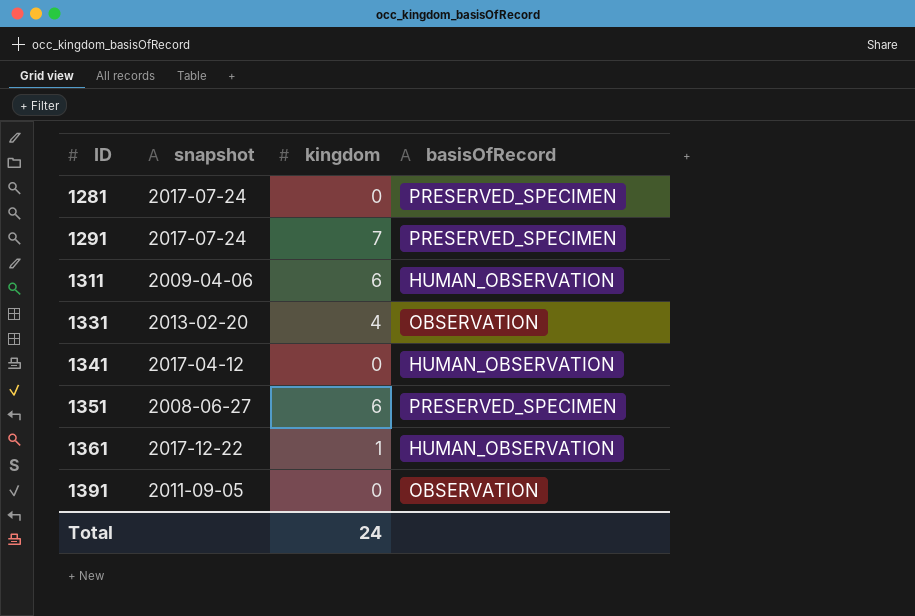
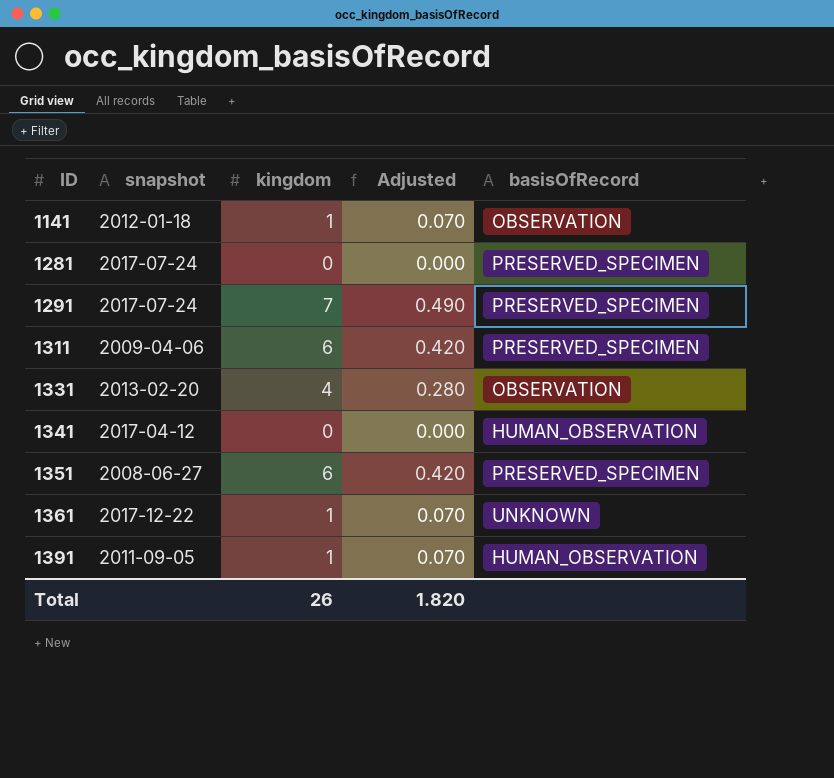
column Adjusted | formula: none -> [kingdom] * 0.07
row 1141: none -> 2012-01-18 | 1 | 0.070 | OBSERVATION
1311 | basisOfRecord: HUMAN_OBSERVATION -> PRESERVED_SPECIMEN
1361 | basisOfRecord: HUMAN_OBSERVATION -> UNKNOWN
1391 | kingdom: 0 -> 1
1391 | basisOfRecord: OBSERVATION -> HUMAN_OBSERVATION
Total | kingdom: 24 -> 26

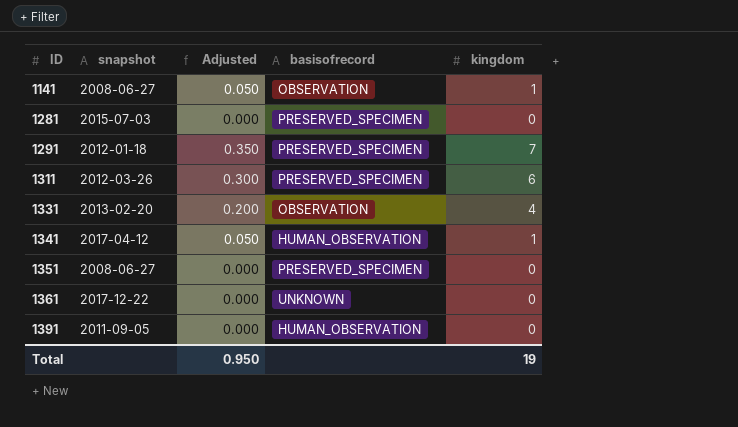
column Adjusted | formula: [kingdom] * 0.07 -> [kingdom] * 0.05
column name: basisOfRecord -> basisofrecord
column kingdom | position: 3 -> 5
1141 | snapshot: 2012-01-18 -> 2008-06-27
1281 | snapshot: 2017-07-24 -> 2015-07-03
1291 | snapshot: 2017-07-24 -> 2012-01-18
1311 | snapshot: 2009-04-06 -> 2012-03-26
1341 | kingdom: 0 -> 1
1351 | kingdom: 6 -> 0
1361 | kingdom: 1 -> 0
1391 | kingdom: 1 -> 0
Total | Adjusted: 1.820 -> 0.950
Total | kingdom: 26 -> 19

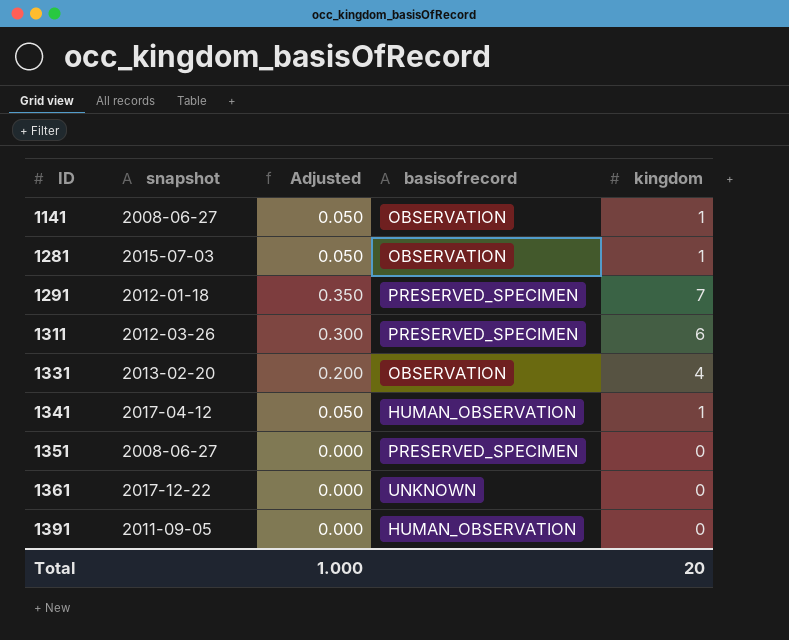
1281 | Adjusted: 0.000 -> 0.050
1281 | basisofrecord: PRESERVED_SPECIMEN -> OBSERVATION
1281 | kingdom: 0 -> 1
Total | Adjusted: 0.950 -> 1.000
Total | kingdom: 19 -> 20

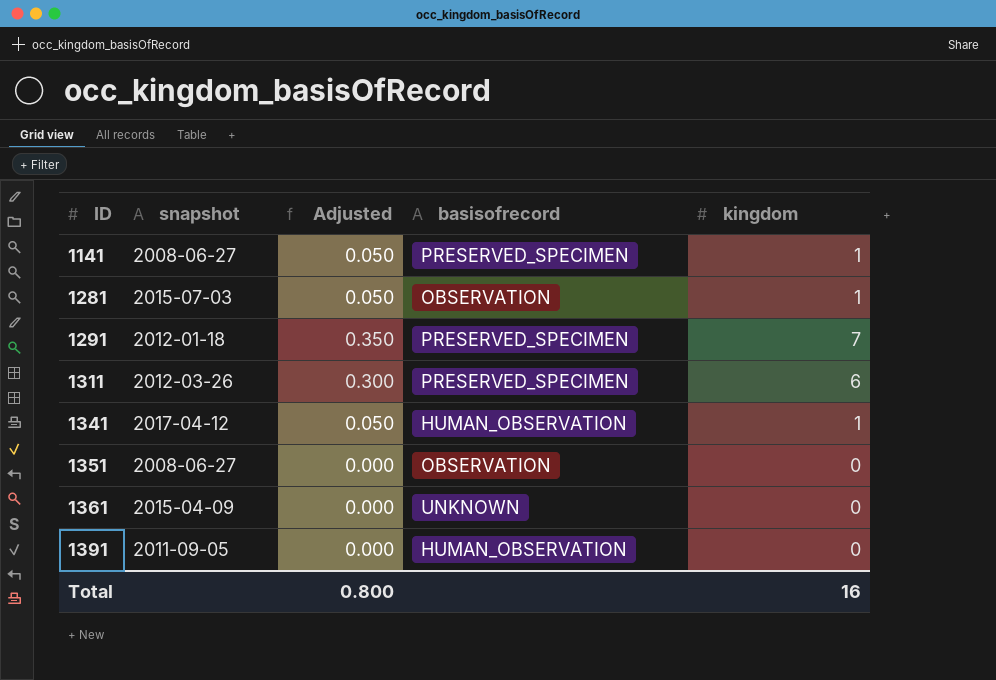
row 1331: 2013-02-20 | 0.200 | OBSERVATION | 4 -> none
1141 | basisofrecord: OBSERVATION -> PRESERVED_SPECIMEN
1351 | basisofrecord: PRESERVED_SPECIMEN -> OBSERVATION
1361 | snapshot: 2017-12-22 -> 2015-04-09
Total | Adjusted: 1.000 -> 0.800
Total | kingdom: 20 -> 16

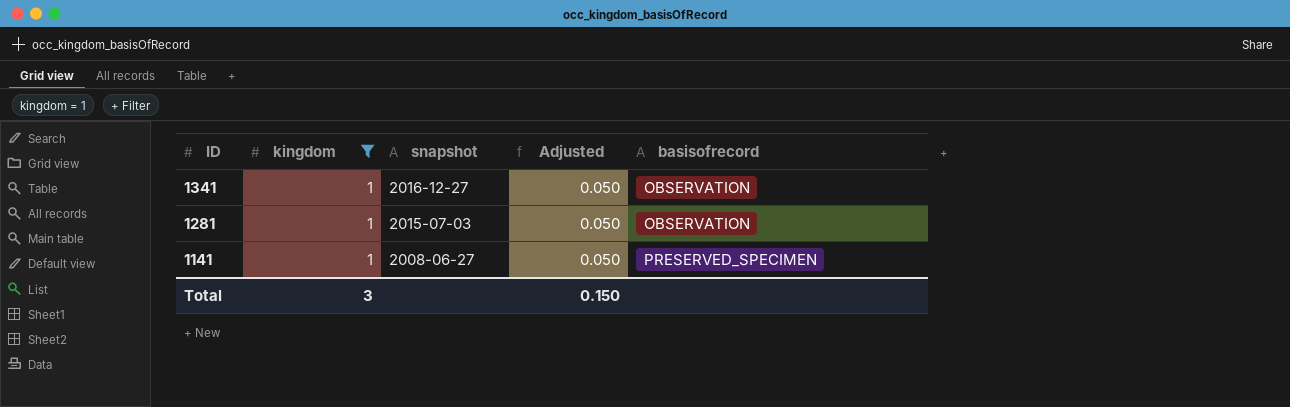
filter: none -> kingdom = 1
row order: ID ascending -> ID descending
column kingdom | position: 5 -> 2
1341 | snapshot: 2017-04-12 -> 2016-12-27
1341 | basisofrecord: HUMAN_OBSERVATION -> OBSERVATION
Total | kingdom: 16 -> 3
Total | Adjusted: 0.800 -> 0.150

